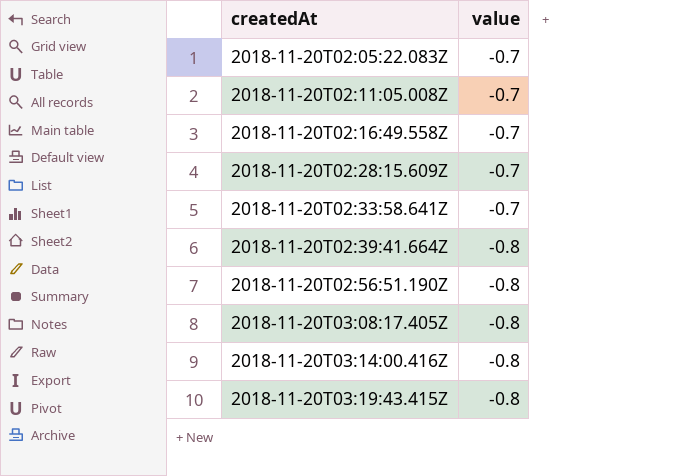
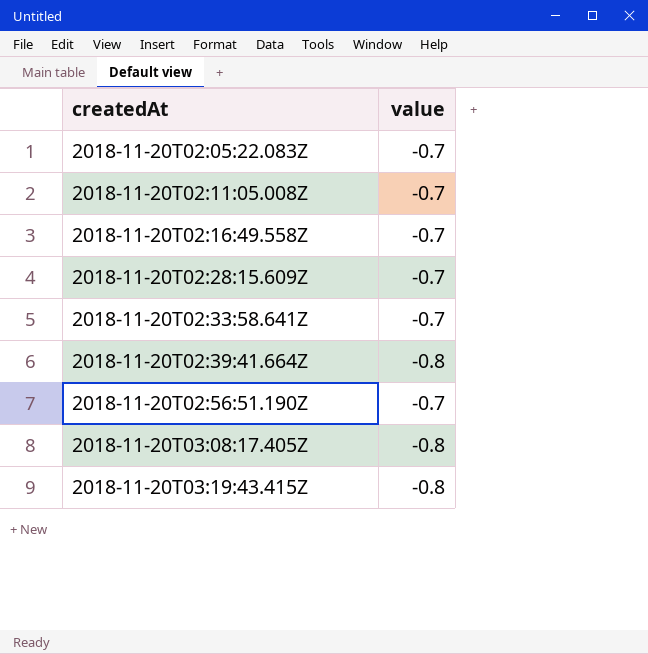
row 2018-11-20T03:14:00.416Z: -0.8 -> none
2018-11-20T02:56:51.190Z | value: -0.8 -> -0.7

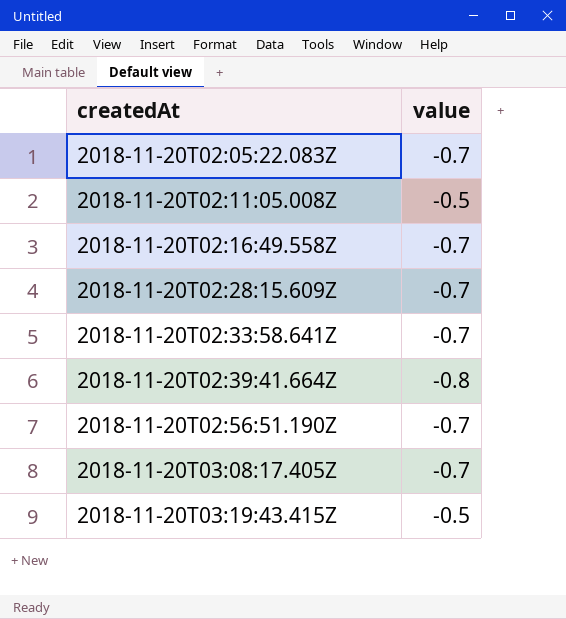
2018-11-20T02:11:05.008Z | value: -0.7 -> -0.5
2018-11-20T03:08:17.405Z | value: -0.8 -> -0.7
2018-11-20T03:19:43.415Z | value: -0.8 -> -0.5

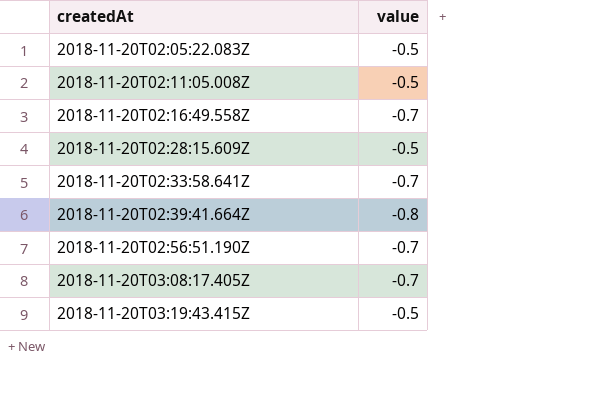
2018-11-20T02:05:22.083Z | value: -0.7 -> -0.5
2018-11-20T02:28:15.609Z | value: -0.7 -> -0.5

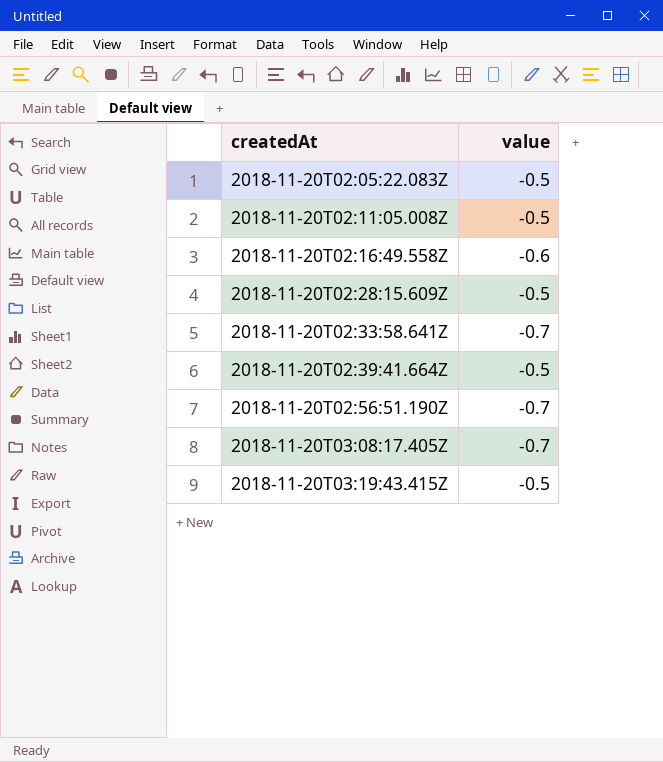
2018-11-20T02:16:49.558Z | value: -0.7 -> -0.6
2018-11-20T02:39:41.664Z | value: -0.8 -> -0.5

